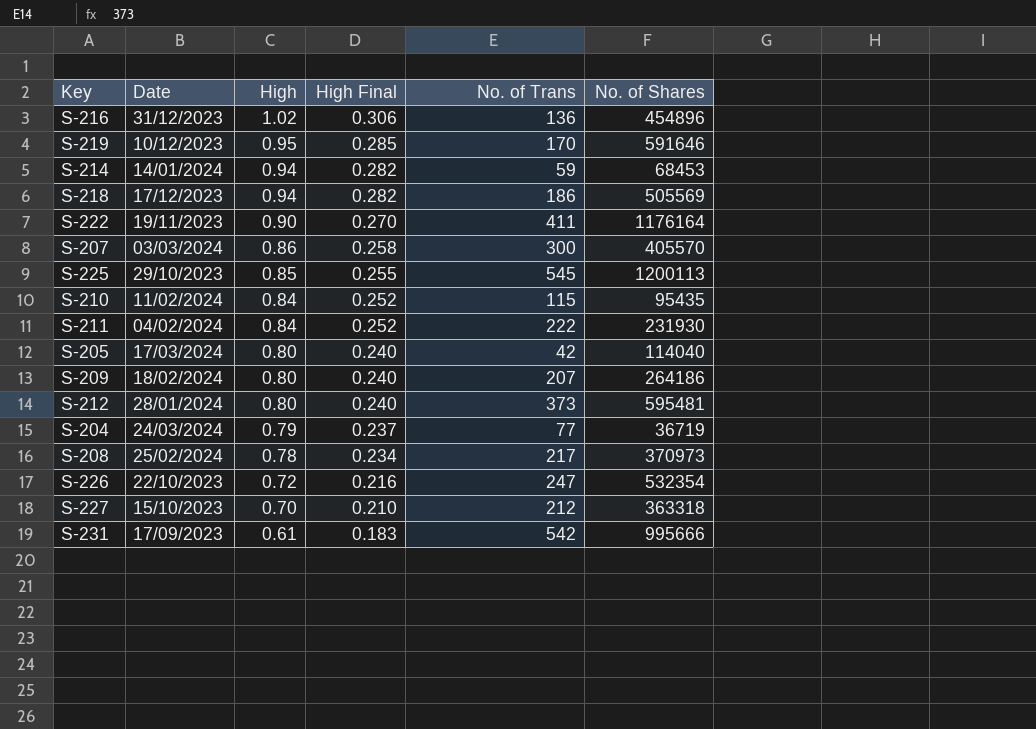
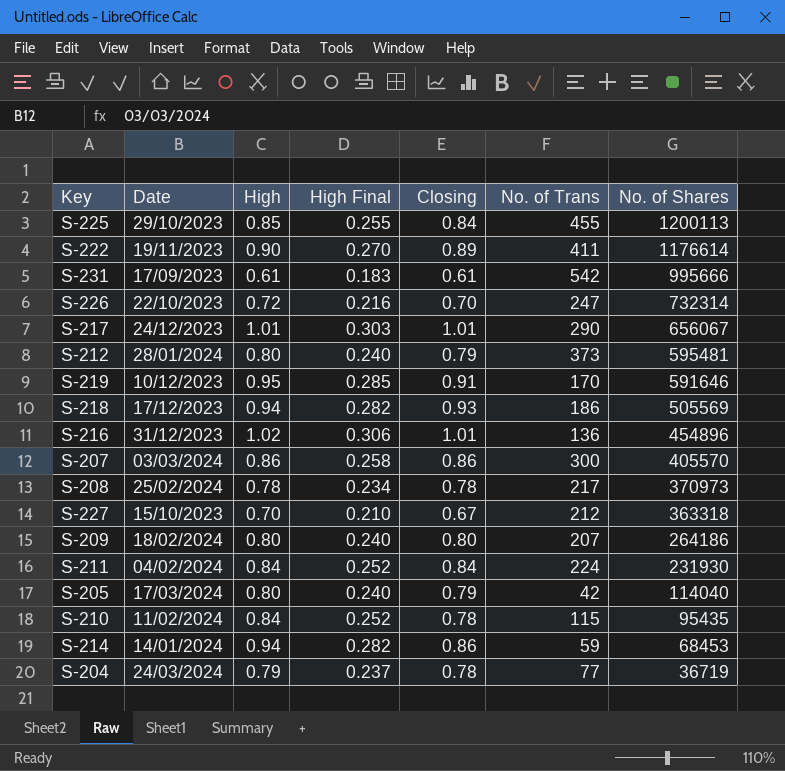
row order: High descending -> No. of Shares descending
column Closing | position: none -> 5
S-225 | No. of Trans: 545 -> 455
S-222 | No. of Shares: 1176164 -> 1176614
S-226 | No. of Shares: 532354 -> 732314
row S-217: none -> 24/12/2023 | 1.01 | 0.303 | 1.01 | 290 | 656067
S-211 | No. of Trans: 222 -> 224

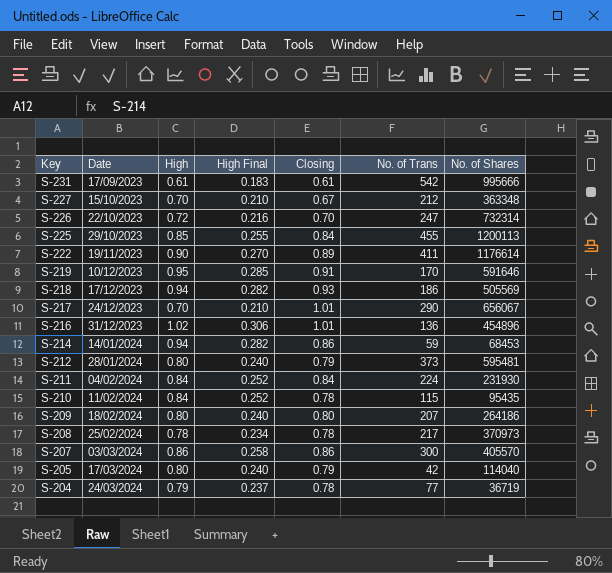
row order: No. of Shares descending -> Key descending
S-227 | No. of Shares: 363318 -> 363348
S-217 | High: 1.01 -> 0.70
S-217 | High Final: 0.303 -> 0.210

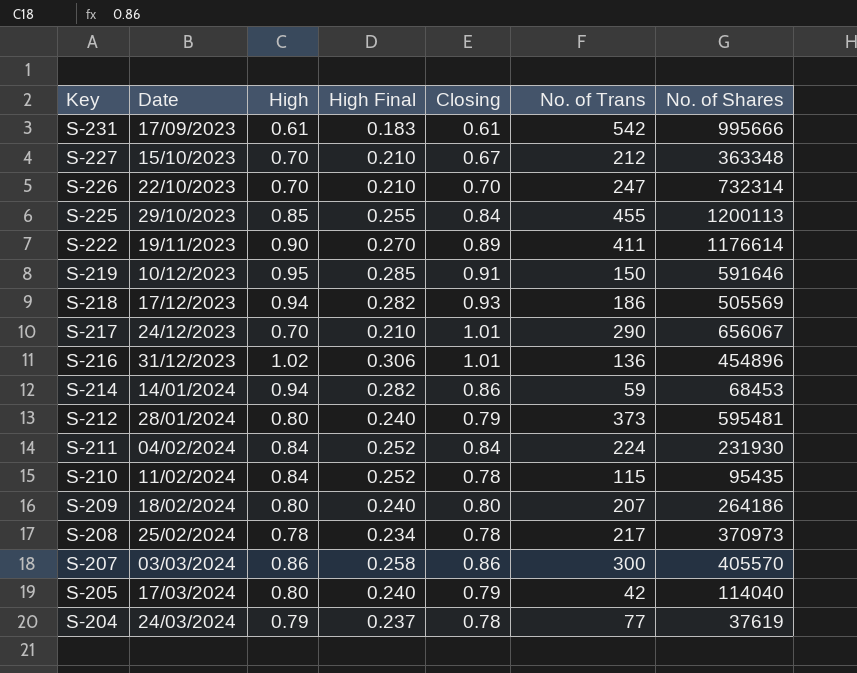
S-226 | High: 0.72 -> 0.70
S-226 | High Final: 0.216 -> 0.210
S-219 | No. of Trans: 170 -> 150
S-204 | No. of Shares: 36719 -> 37619

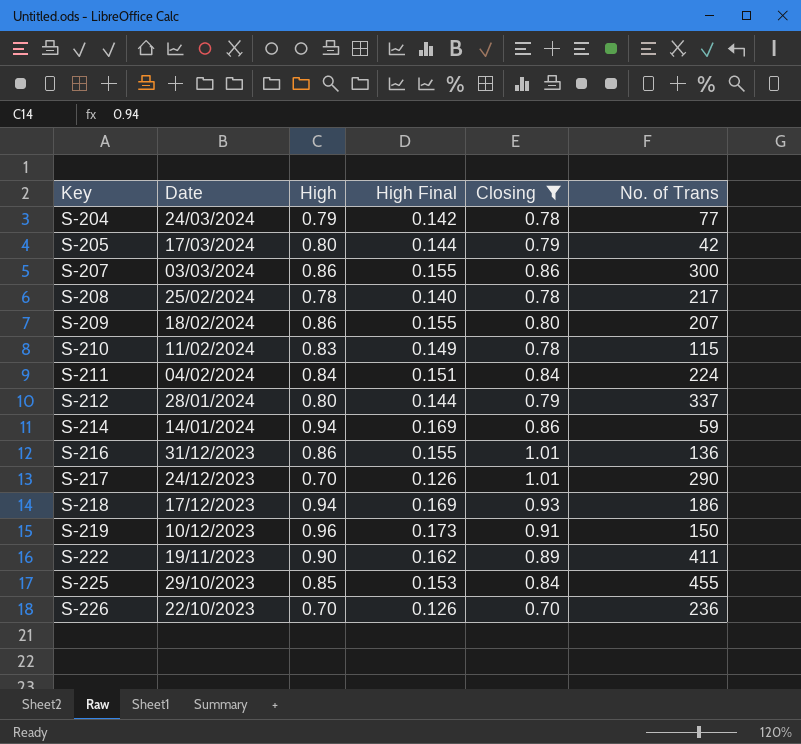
filter: none -> Closing >= 0.70
row order: Key descending -> Key ascending
column No. of Shares | position: 7 -> none
column High Final | formula: [High] * 0.3 -> [High] * 0.18
S-209 | High: 0.80 -> 0.86
S-210 | High: 0.84 -> 0.83
S-212 | No. of Trans: 373 -> 337
S-216 | High: 1.02 -> 0.86
S-219 | High: 0.95 -> 0.96
S-226 | No. of Trans: 247 -> 236

